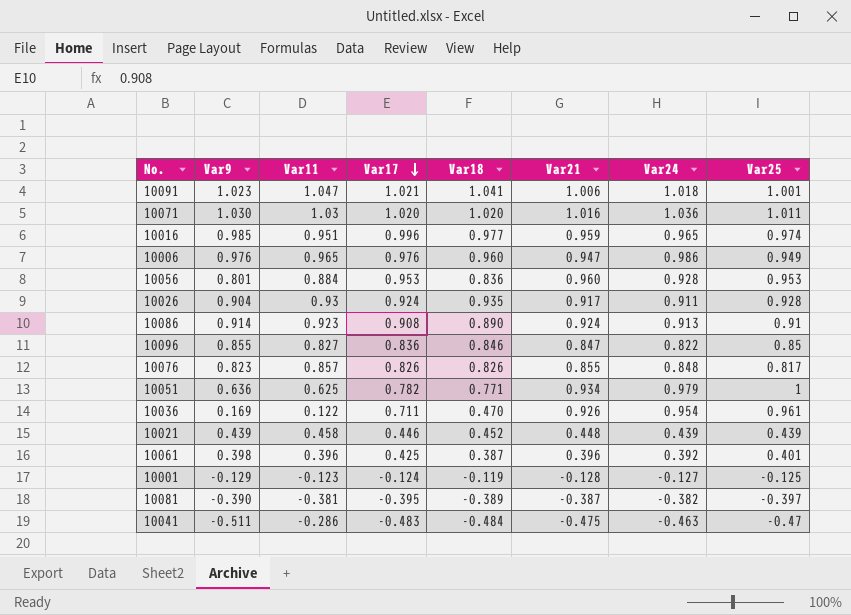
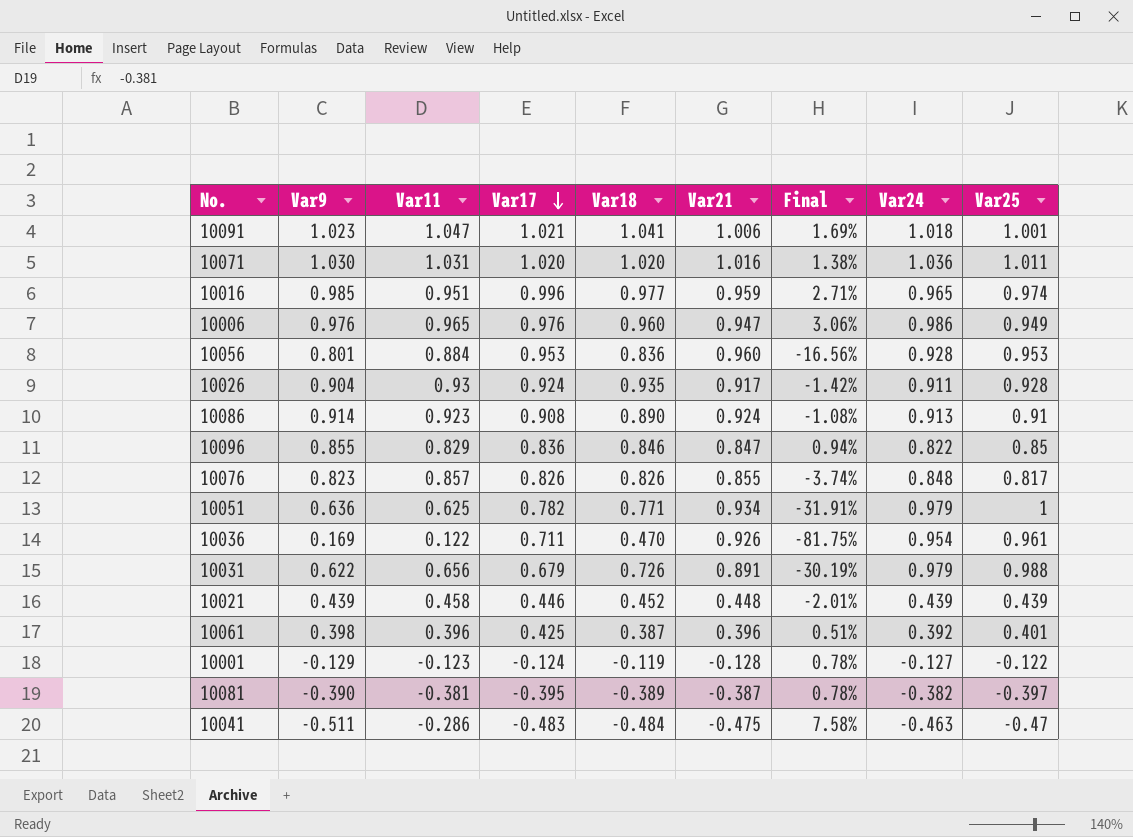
column Final | formula: none -> ([Var9] - [Var21]) / [Var21]
10071 | Var11: 1.03 -> 1.031
10096 | Var11: 0.827 -> 0.829
row 10031: none -> 0.622 | 0.656 | 0.679 | 0.726 | 0.891 | -30.19% | 0.979 | 0.988
10001 | Var25: -0.125 -> -0.122

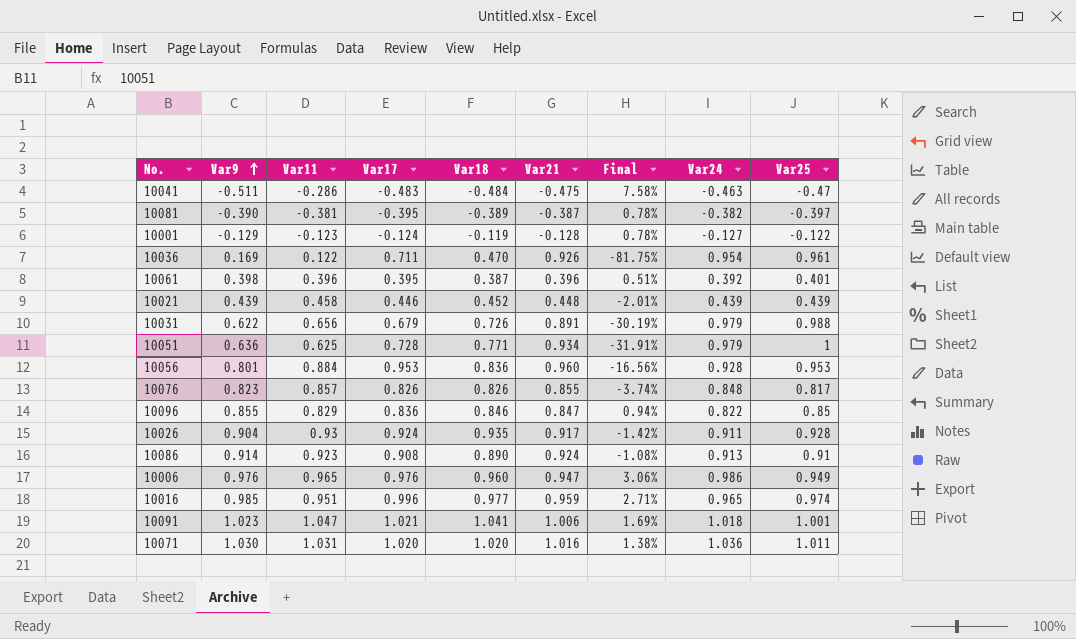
row order: Var17 descending -> Var9 ascending
10061 | Var17: 0.425 -> 0.395
10051 | Var17: 0.782 -> 0.728

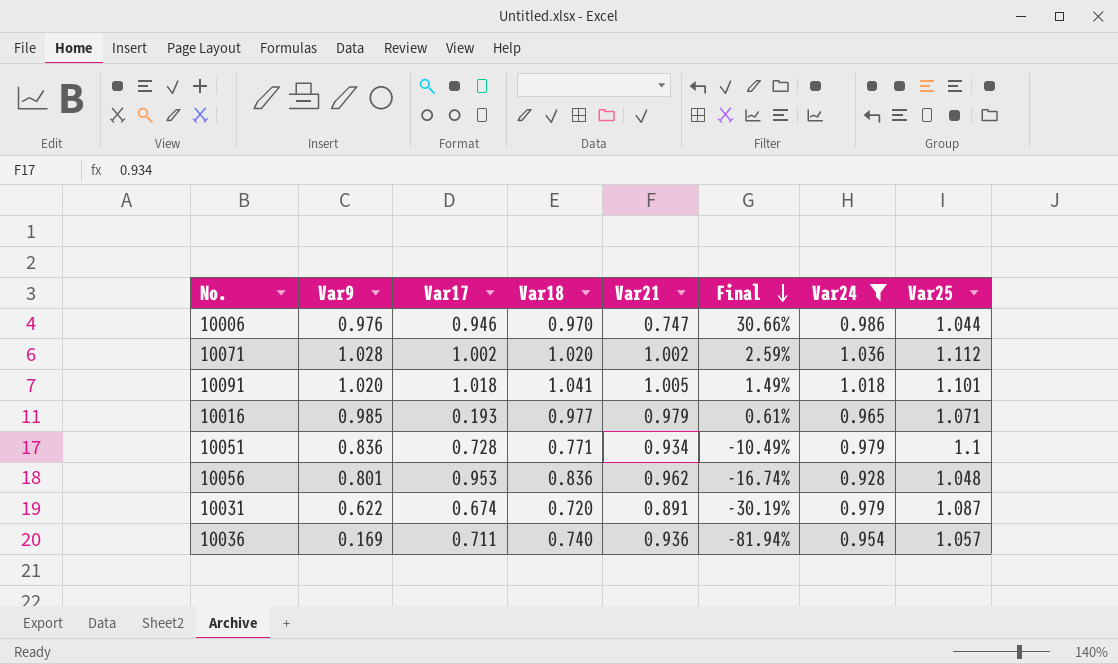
filter: none -> Var24 >= 0.928
row order: Var9 ascending -> Final descending
column Var11 | position: 3 -> none
10006 | Var17: 0.976 -> 0.946
10006 | Var18: 0.960 -> 0.970
10006 | Var21: 0.947 -> 0.747
10006 | Final: 3.06% -> 30.66%
10006 | Var25: 0.949 -> 1.044
10071 | Var9: 1.030 -> 1.028
10071 | Var17: 1.020 -> 1.002
10071 | Var21: 1.016 -> 1.002
10071 | Final: 1.38% -> 2.59%
10071 | Var25: 1.011 -> 1.112
10091 | Var9: 1.023 -> 1.020
10091 | Var17: 1.021 -> 1.018
10091 | Var21: 1.006 -> 1.005
10091 | Final: 1.69% -> 1.49%
10091 | Var25: 1.001 -> 1.101
10016 | Var17: 0.996 -> 0.193
10016 | Var21: 0.959 -> 0.979
10016 | Final: 2.71% -> 0.61%
10016 | Var25: 0.974 -> 1.071
10051 | Var9: 0.636 -> 0.836
10051 | Final: -31.91% -> -10.49%
10051 | Var25: 1 -> 1.1
10056 | Var21: 0.960 -> 0.962
10056 | Final: -16.56% -> -16.74%
10056 | Var25: 0.953 -> 1.048
10031 | Var17: 0.679 -> 0.674
10031 | Var18: 0.726 -> 0.720
10031 | Var25: 0.988 -> 1.087
10036 | Var18: 0.470 -> 0.740
10036 | Var21: 0.926 -> 0.936
10036 | Final: -81.75% -> -81.94%
10036 | Var25: 0.961 -> 1.057

